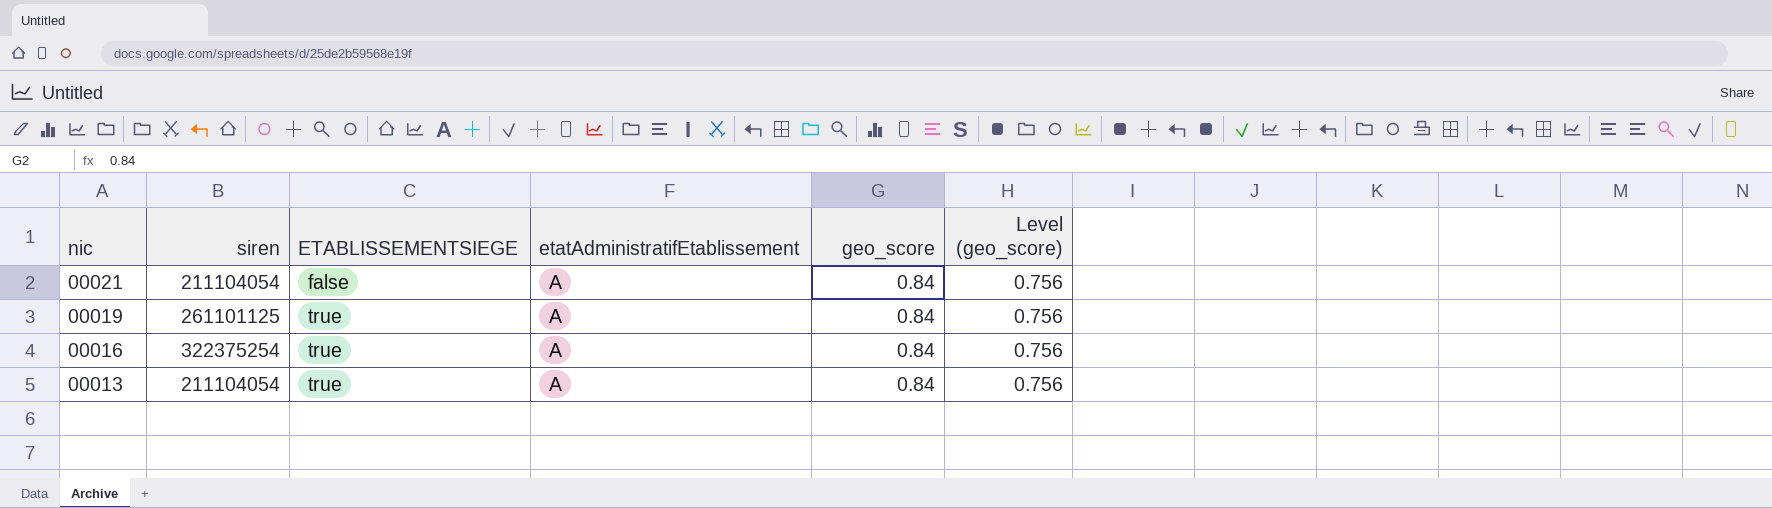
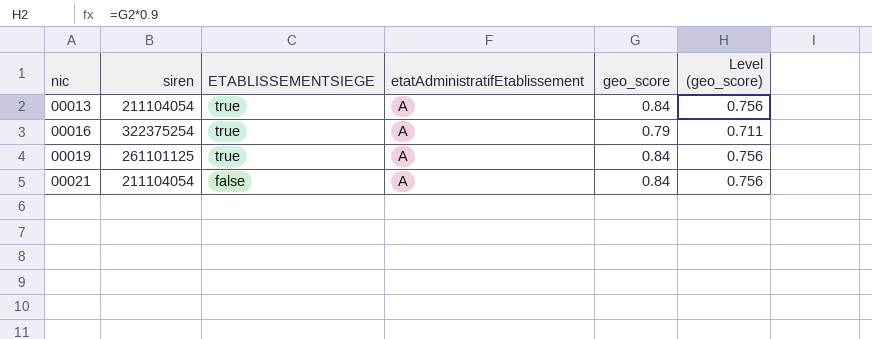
row order: nic descending -> nic ascending
00016 | geo_score: 0.84 -> 0.79
00016 | Level (geo_score): 0.756 -> 0.711

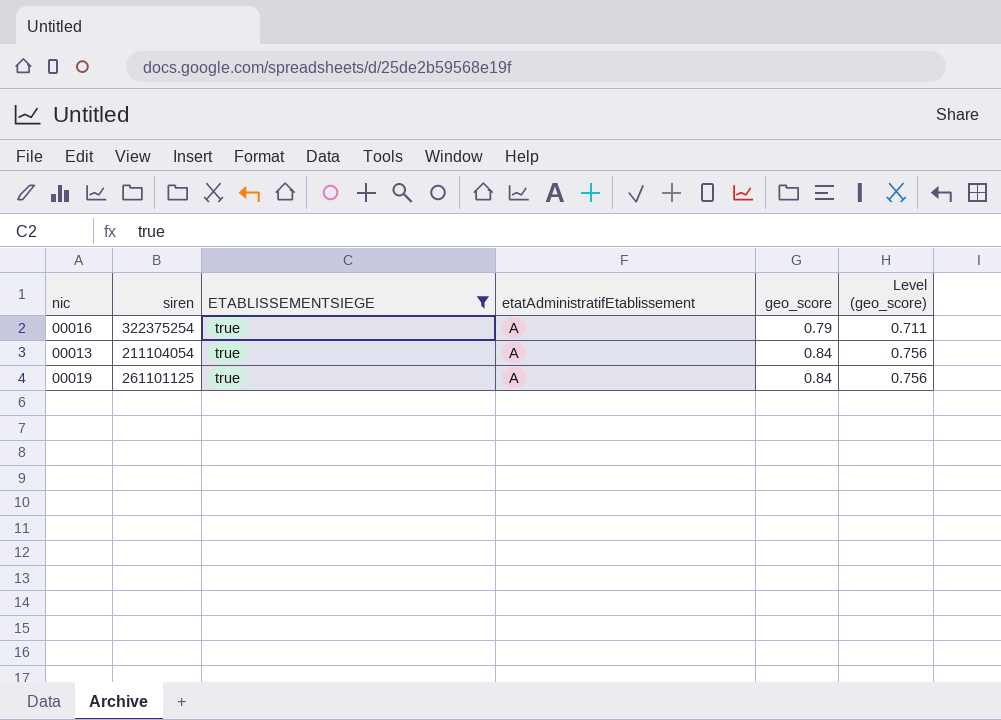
filter: none -> ETABLISSEMENTSIEGE = true
row order: nic ascending -> geo_score ascending

